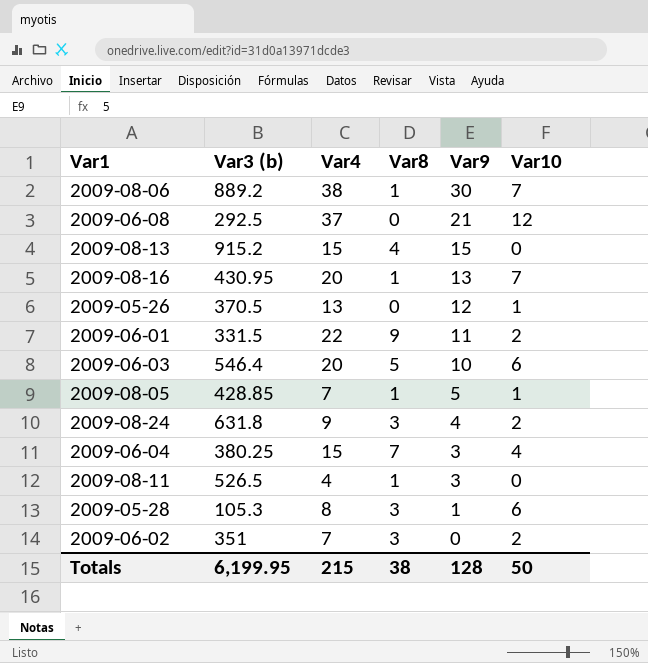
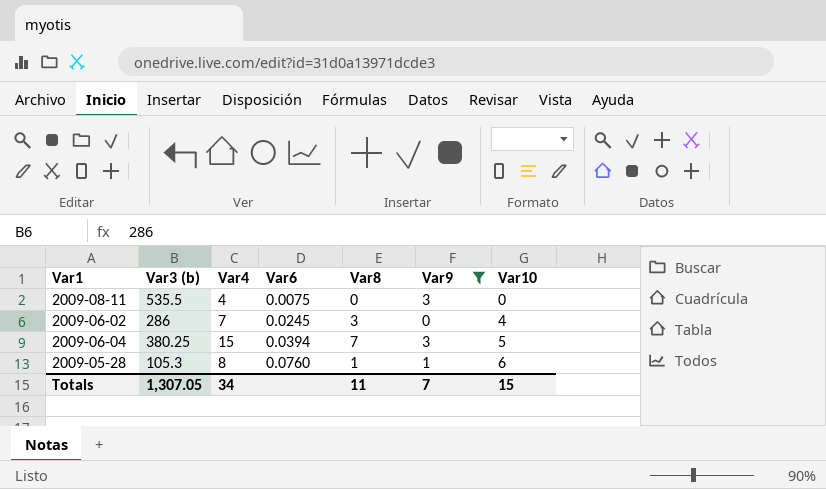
filter: none -> Var9 <= 3
row order: Var9 descending -> Var6 ascending
column Var6 | formula: none -> [Var4] / [Var3 (b)]
2009-08-11 | Var3 (b): 526.5 -> 535.5
2009-08-11 | Var8: 1 -> 0
2009-06-02 | Var3 (b): 351 -> 286
2009-06-02 | Var10: 2 -> 4
2009-06-04 | Var10: 4 -> 5
2009-05-28 | Var8: 3 -> 1
Totals | Var3 (b): 6,199.95 -> 1,307.05
Totals | Var4: 215 -> 34
Totals | Var8: 38 -> 11
Totals | Var9: 128 -> 7
Totals | Var10: 50 -> 15

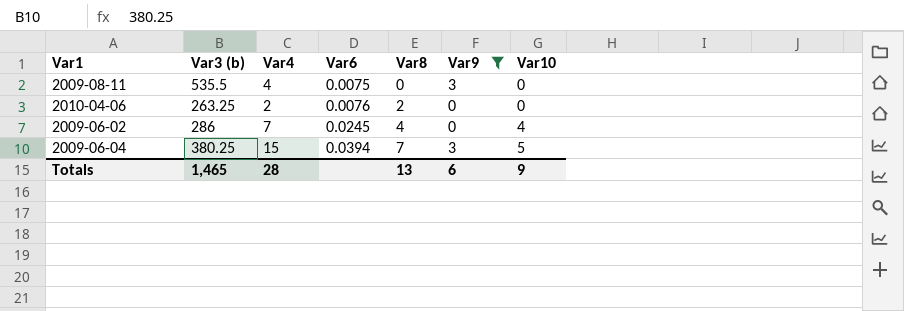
row 2009-05-28: 105.3 | 8 | 0.0760 | 1 | 1 | 6 -> none
row 2010-04-06: none -> 263.25 | 2 | 0.0076 | 2 | 0 | 0
2009-06-02 | Var8: 3 -> 4
Totals | Var3 (b): 1,307.05 -> 1,465
Totals | Var4: 34 -> 28
Totals | Var8: 11 -> 13
Totals | Var9: 7 -> 6
Totals | Var10: 15 -> 9

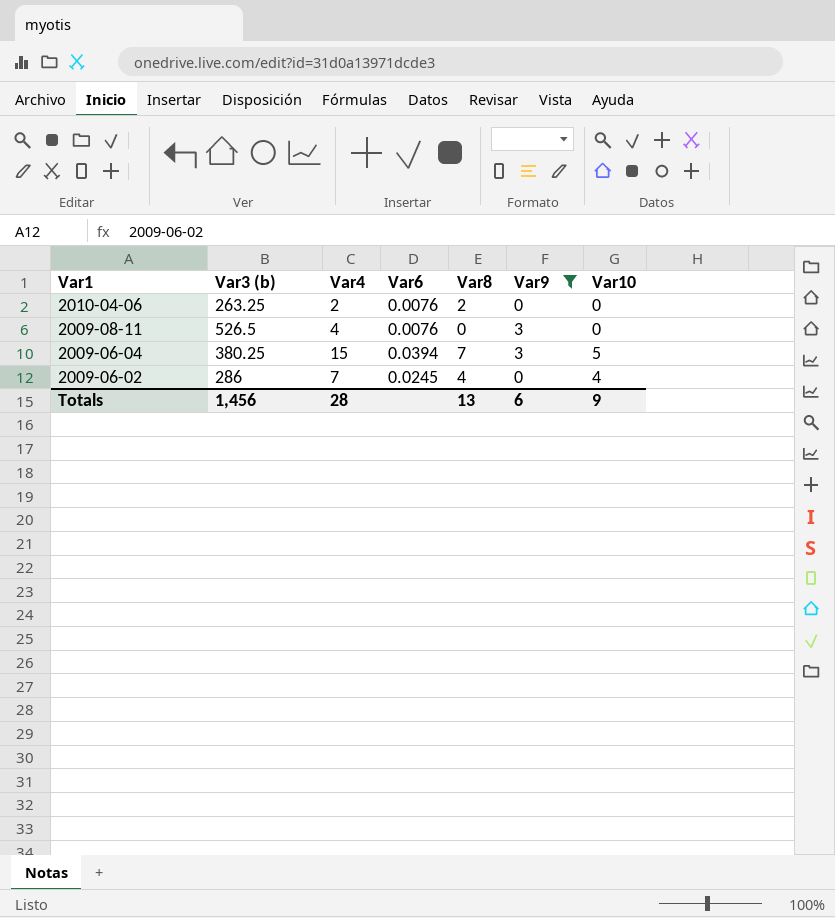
row order: Var6 ascending -> Var1 descending
2009-08-11 | Var3 (b): 535.5 -> 526.5
2009-08-11 | Var6: 0.0075 -> 0.0076
Totals | Var3 (b): 1,465 -> 1,456

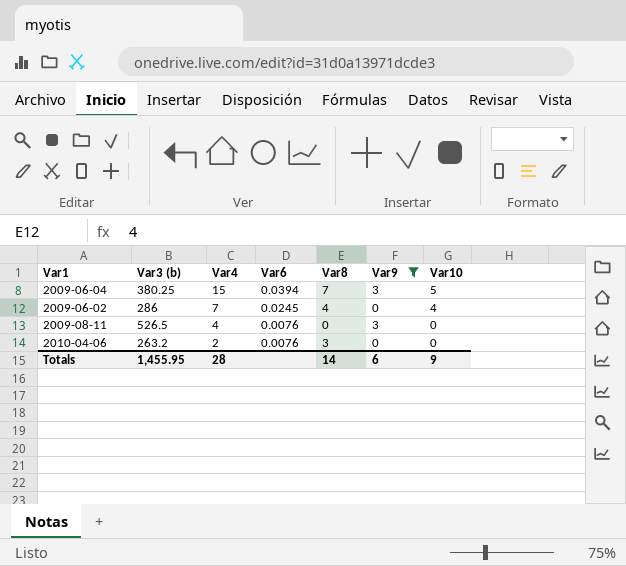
row order: Var1 descending -> Var4 descending
2010-04-06 | Var3 (b): 263.25 -> 263.2
2010-04-06 | Var8: 2 -> 3
Totals | Var3 (b): 1,456 -> 1,455.95
Totals | Var8: 13 -> 14

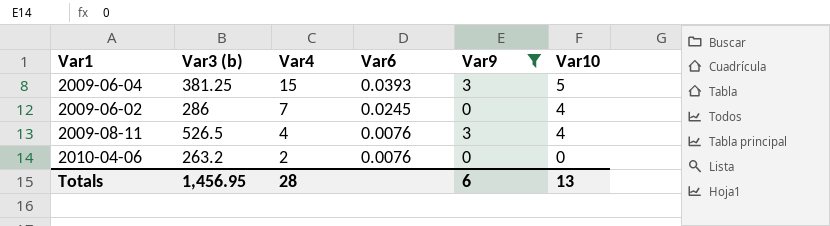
column Var8 | position: 5 -> none
2009-06-04 | Var3 (b): 380.25 -> 381.25
2009-06-04 | Var6: 0.0394 -> 0.0393
2009-08-11 | Var10: 0 -> 4
Totals | Var3 (b): 1,455.95 -> 1,456.95
Totals | Var10: 9 -> 13

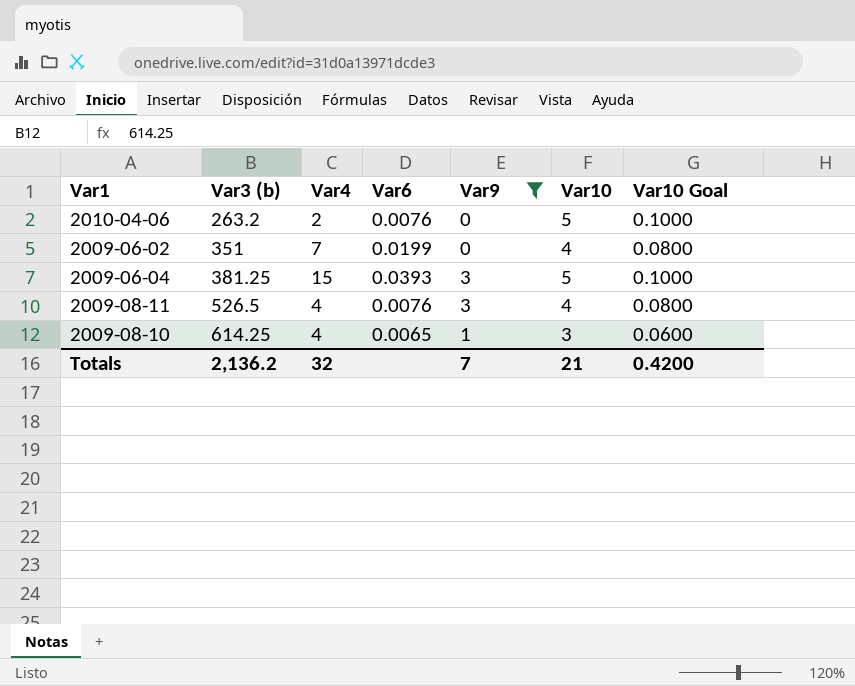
row order: Var4 descending -> Var3 (b) ascending
column Var10 Goal | formula: none -> [Var10] * 0.02
2010-04-06 | Var10: 0 -> 5
2009-06-02 | Var3 (b): 286 -> 351
2009-06-02 | Var6: 0.0245 -> 0.0199
row 2009-08-10: none -> 614.25 | 4 | 0.0065 | 1 | 3 | 0.0600
Totals | Var3 (b): 1,456.95 -> 2,136.2
Totals | Var4: 28 -> 32
Totals | Var9: 6 -> 7
Totals | Var10: 13 -> 21

